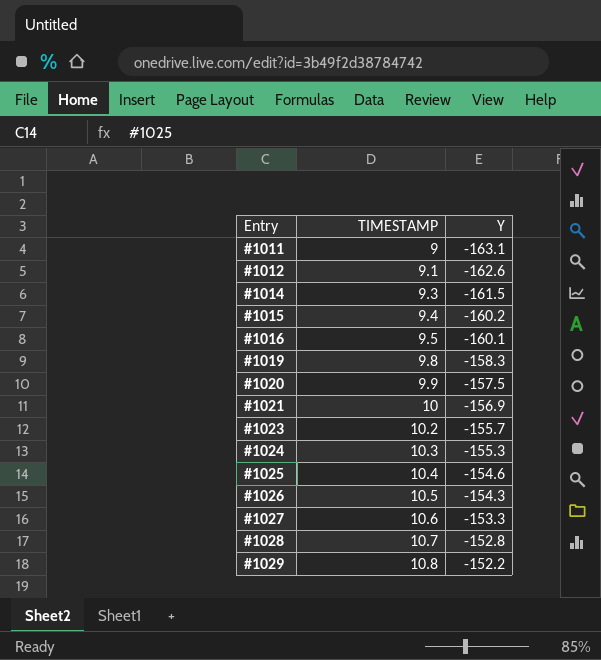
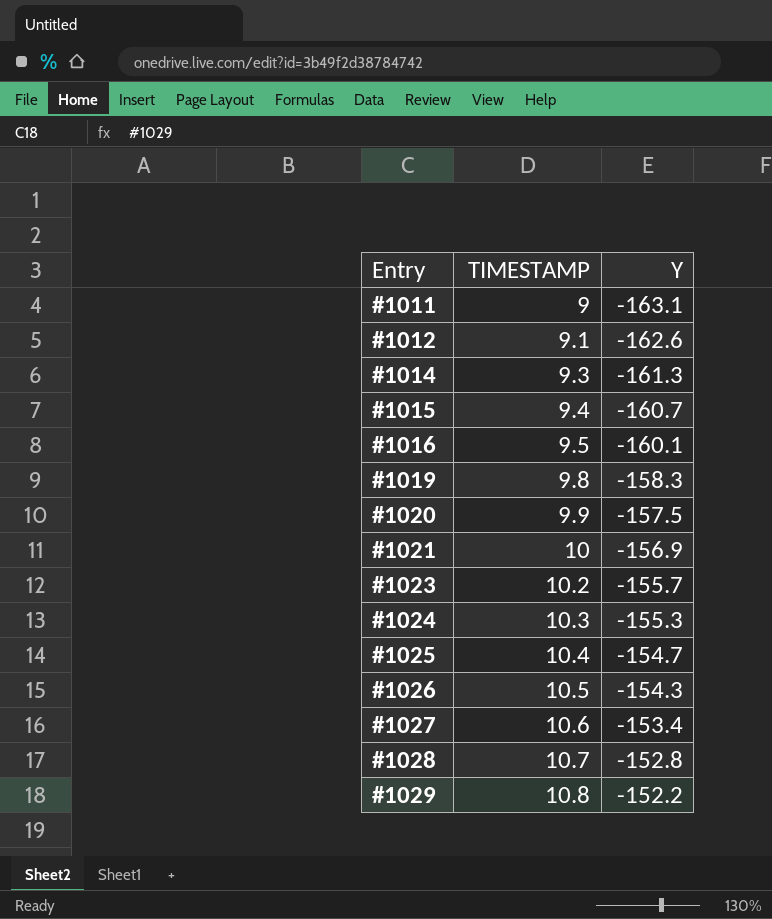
#1014 | Y: -161.5 -> -161.3
#1015 | Y: -160.2 -> -160.7
#1025 | Y: -154.6 -> -154.7
#1027 | Y: -153.3 -> -153.4

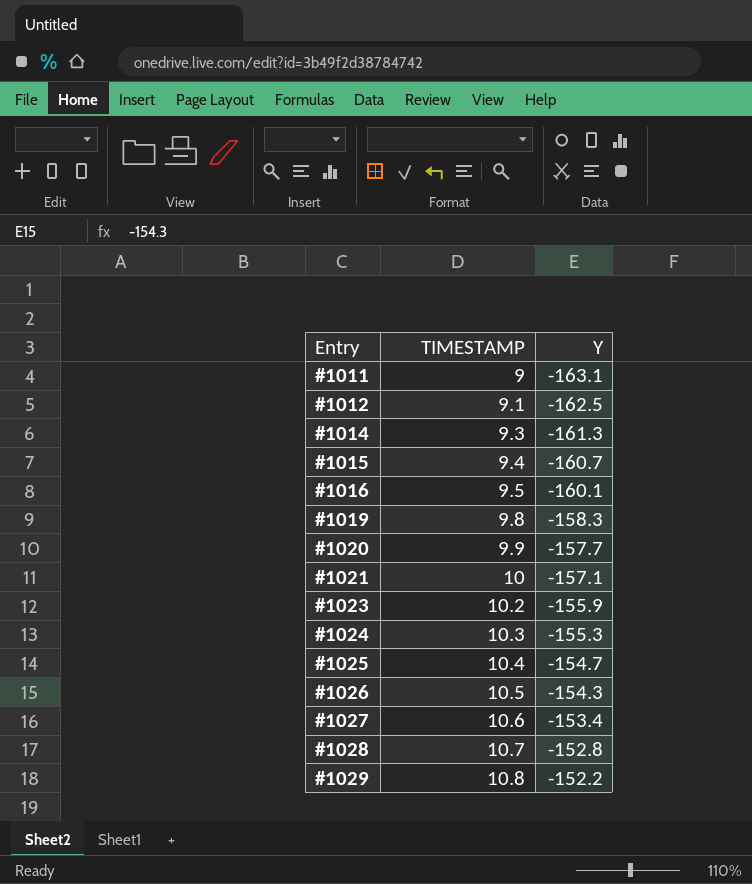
#1012 | Y: -162.6 -> -162.5
#1020 | Y: -157.5 -> -157.7
#1021 | Y: -156.9 -> -157.1
#1023 | Y: -155.7 -> -155.9

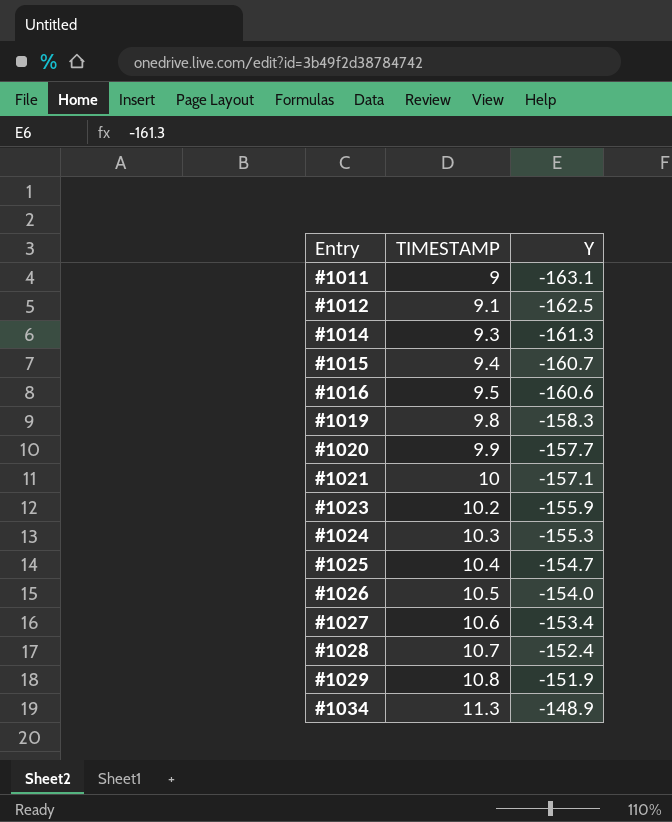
#1016 | Y: -160.1 -> -160.6
#1026 | Y: -154.3 -> -154.0
#1028 | Y: -152.8 -> -152.4
#1029 | Y: -152.2 -> -151.9
row #1034: none -> 11.3 | -148.9

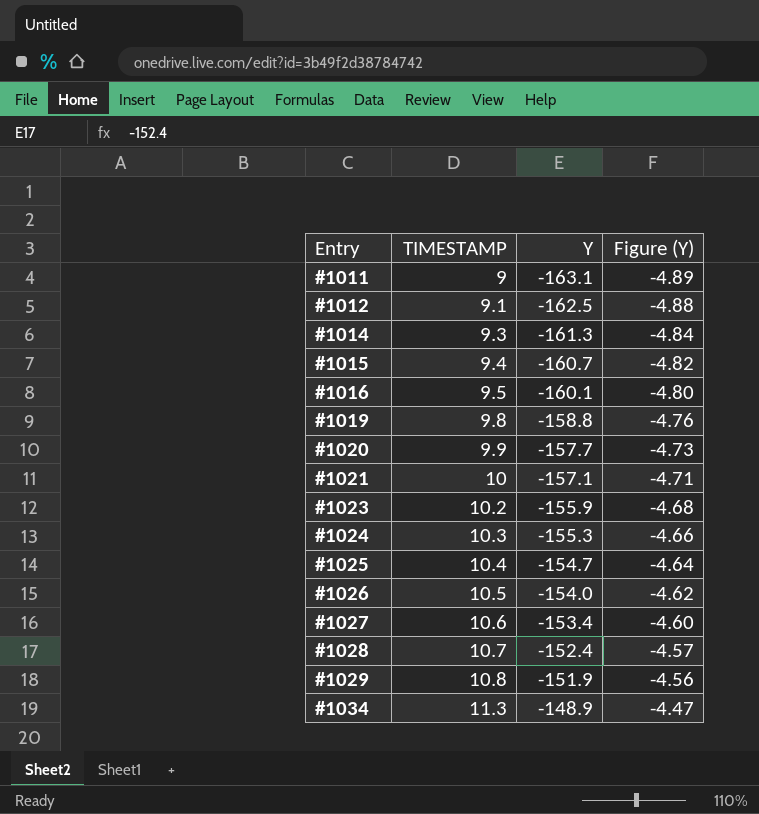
column Figure (Y) | formula: none -> [Y] * 0.03
#1016 | Y: -160.6 -> -160.1
#1019 | Y: -158.3 -> -158.8

